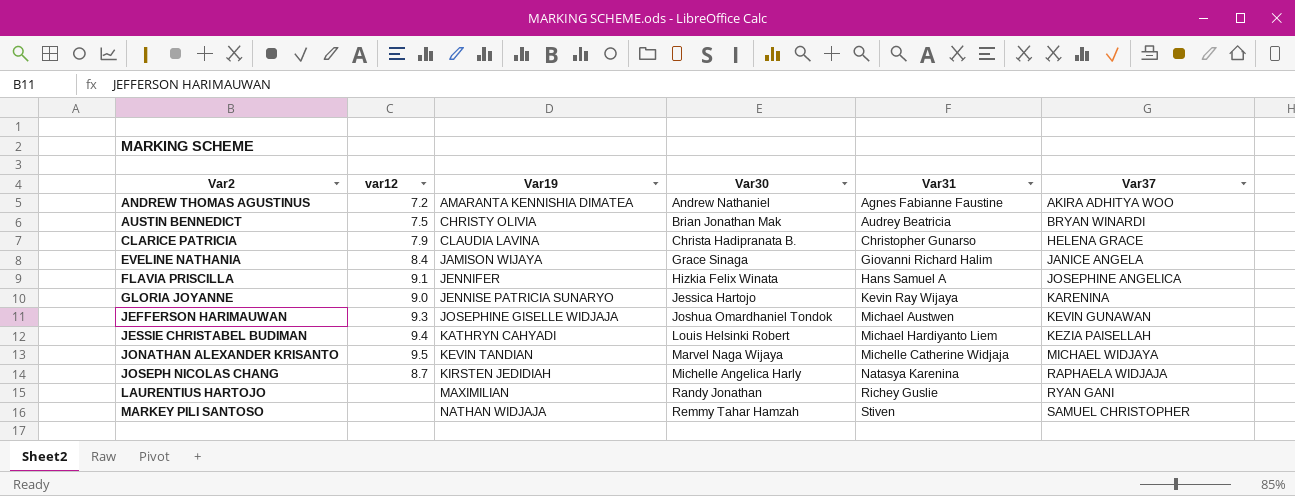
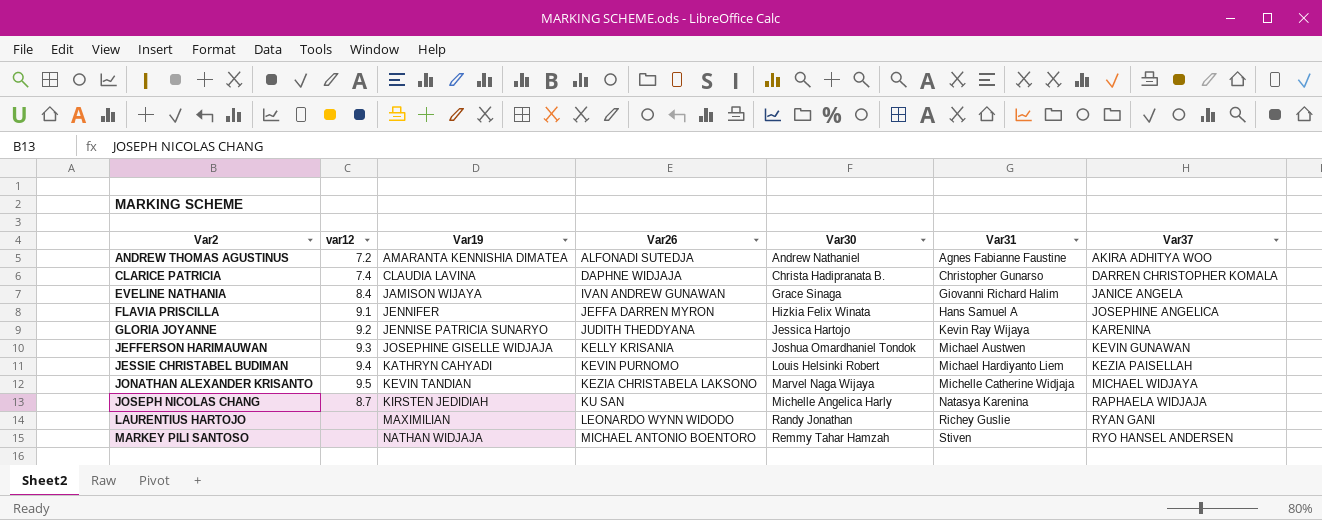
column Var26 | position: none -> 4
row AUSTIN BENNEDICT: 7.5 | CHRISTY OLIVIA | Brian Jonathan Mak | Audrey Beatricia | BRYAN WINARDI -> none
CLARICE PATRICIA | var12: 7.9 -> 7.4
CLARICE PATRICIA | Var37: HELENA GRACE -> DARREN CHRISTOPHER KOMALA
GLORIA JOYANNE | var12: 9.0 -> 9.2
MARKEY PILI SANTOSO | Var37: SAMUEL CHRISTOPHER -> RYO HANSEL ANDERSEN

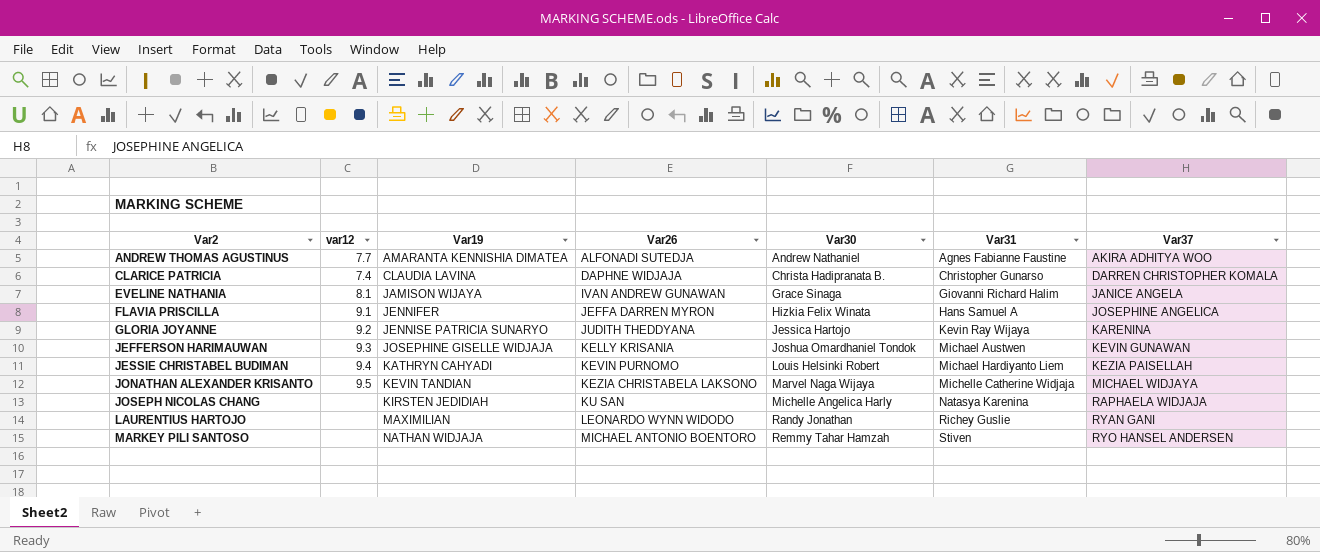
ANDREW THOMAS AGUSTINUS | var12: 7.2 -> 7.7
EVELINE NATHANIA | var12: 8.4 -> 8.1
JOSEPH NICOLAS CHANG | var12: 8.7 -> none

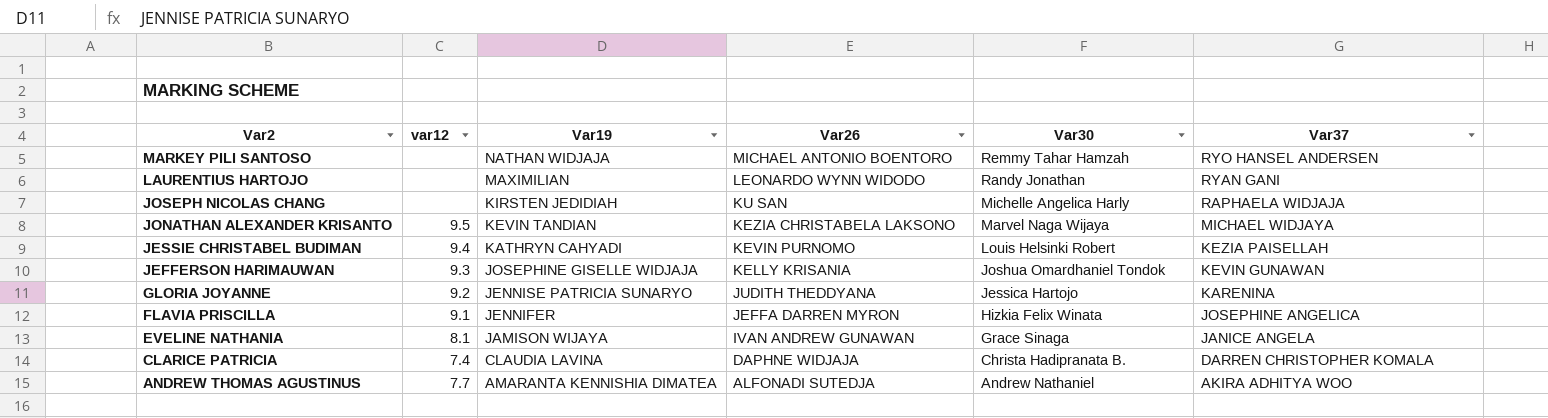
row order: Var2 ascending -> Var2 descending
column Var31 | position: 6 -> none

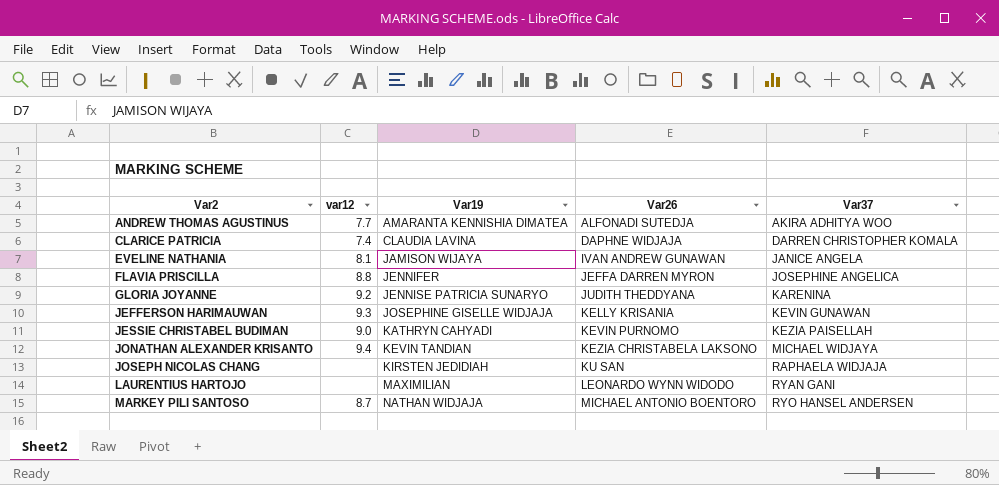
row order: Var2 descending -> Var2 ascending
column Var30 | position: 5 -> none
FLAVIA PRISCILLA | var12: 9.1 -> 8.8
JESSIE CHRISTABEL BUDIMAN | var12: 9.4 -> 9.0
JONATHAN ALEXANDER KRISANTO | var12: 9.5 -> 9.4
MARKEY PILI SANTOSO | var12: none -> 8.7

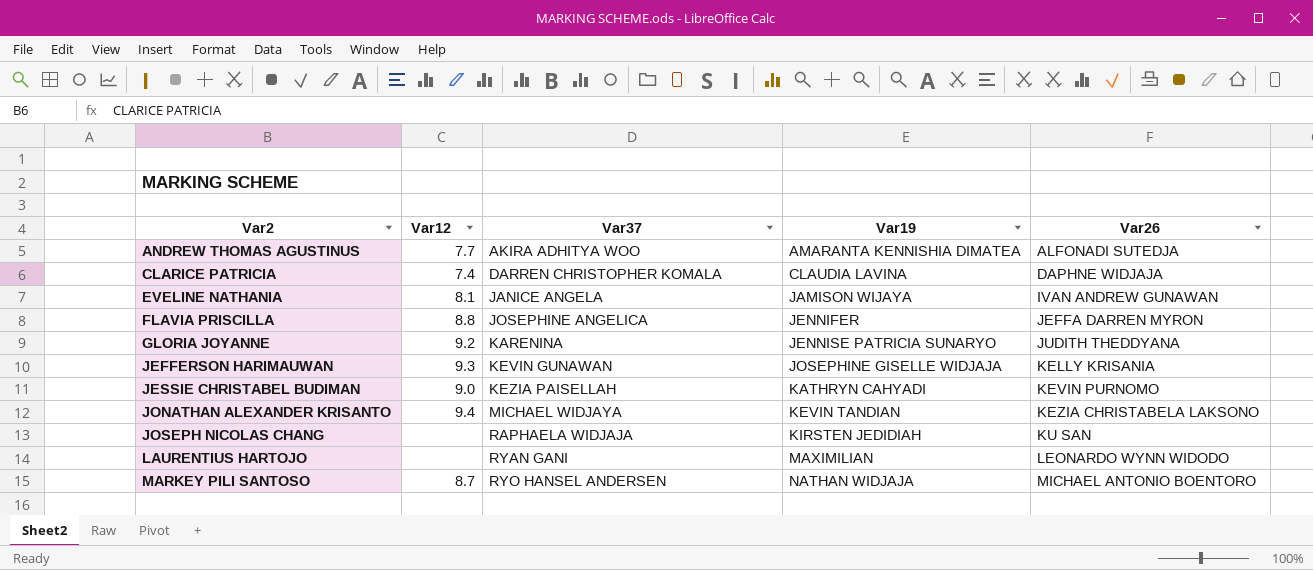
column name: var12 -> Var12
column Var37 | position: 5 -> 3

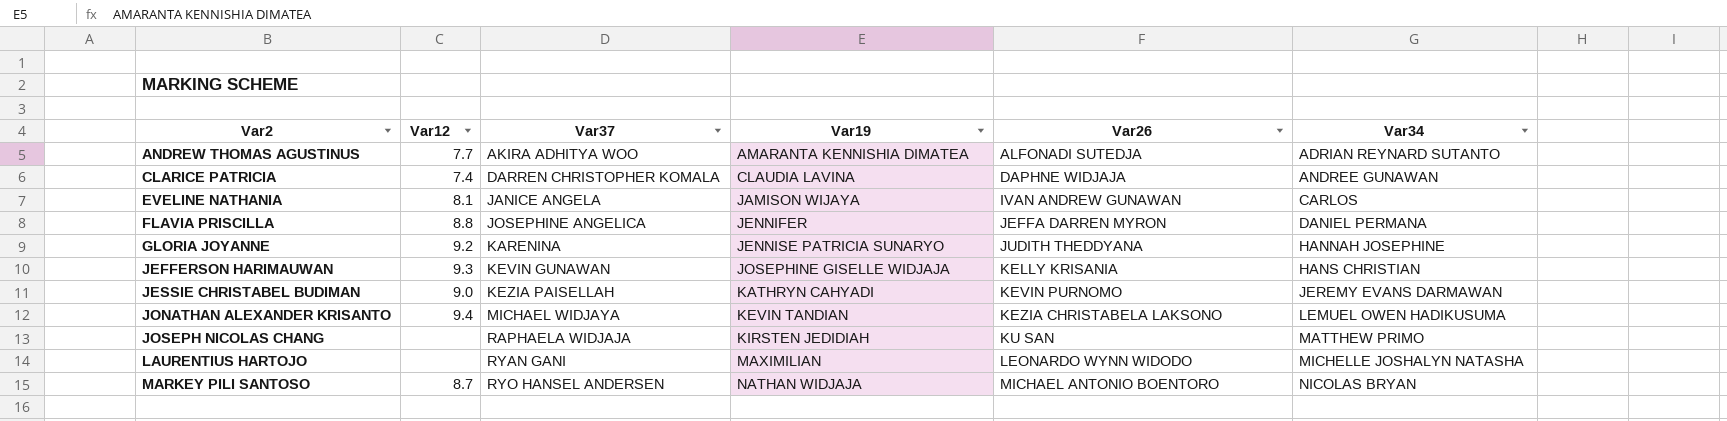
column Var34 | position: none -> 6

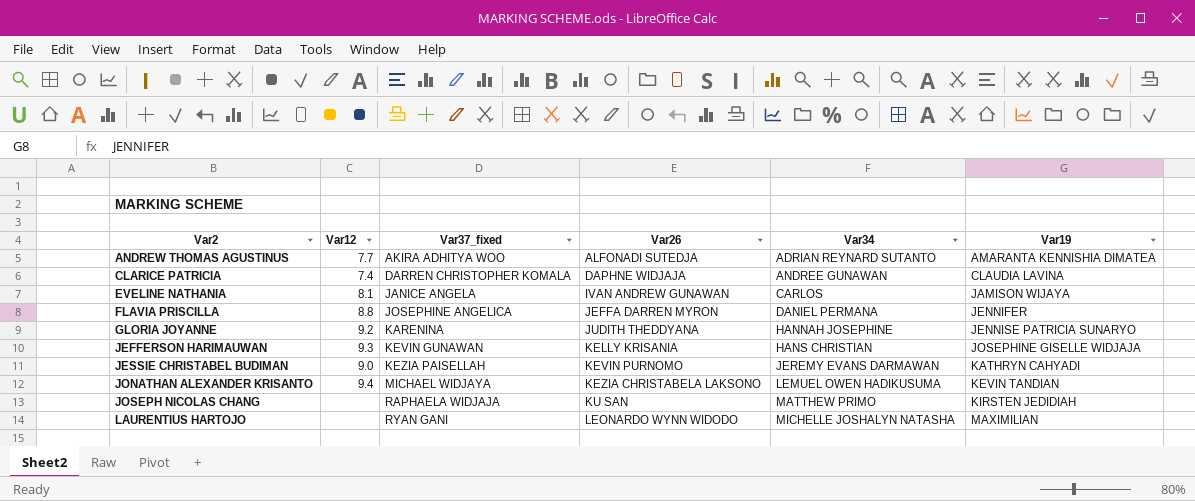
column name: Var37 -> Var37_fixed
column Var19 | position: 4 -> 6
row MARKEY PILI SANTOSO: 8.7 | RYO HANSEL ANDERSEN | NATHAN WIDJAJA | MICHAEL ANTONIO BOENTORO | NICOLAS BRYAN -> none

